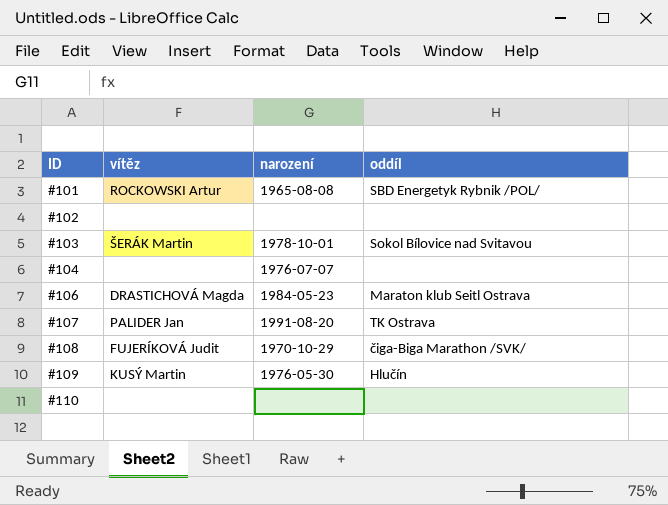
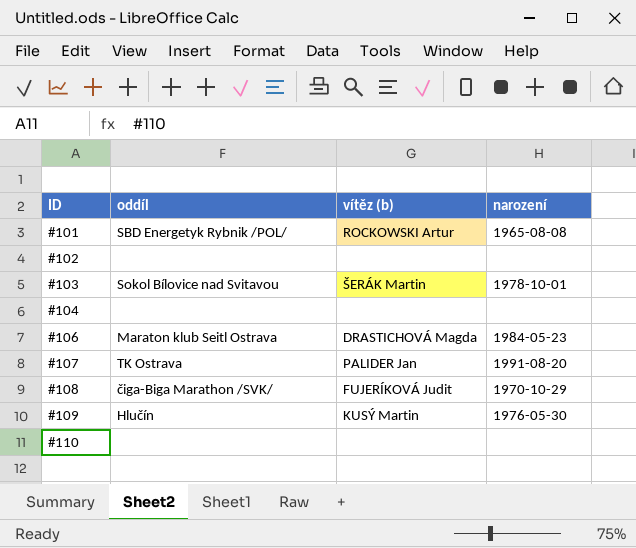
column oddíl | position: 4 -> 2
column name: vítěz -> vítěz (b)
#104 | narození: 1976-07-07 -> none

